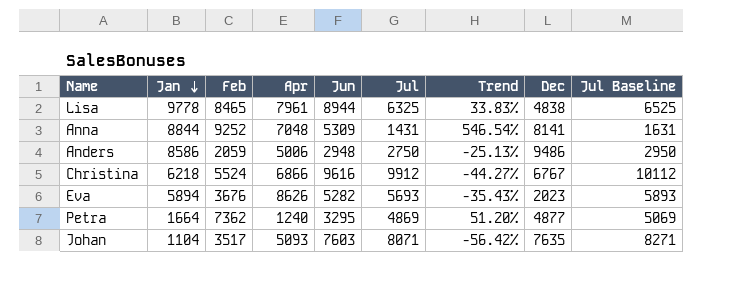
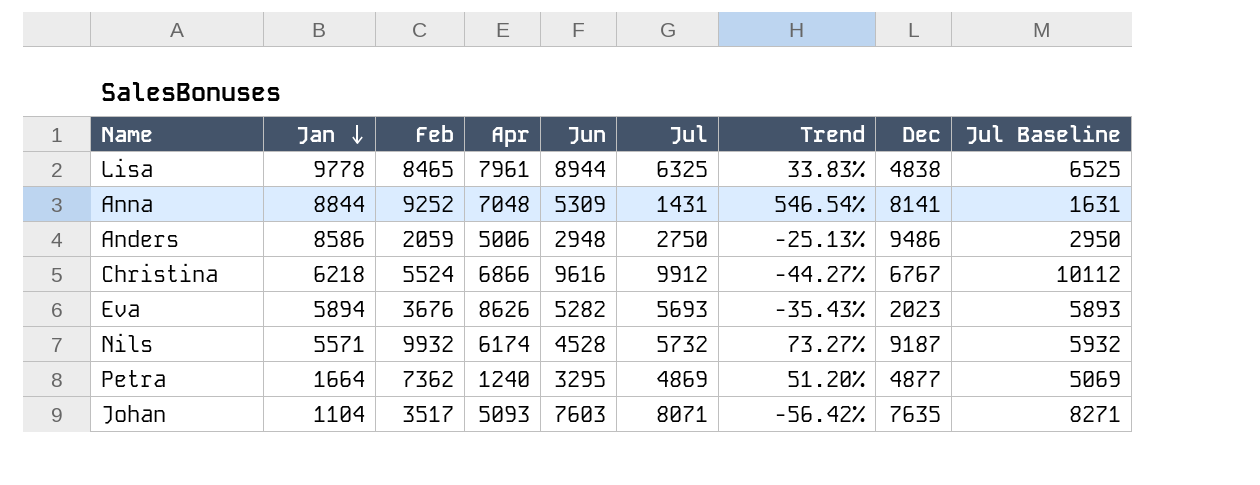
row Nils: none -> 5571 | 9932 | 6174 | 4528 | 5732 | 73.27% | 9187 | 5932

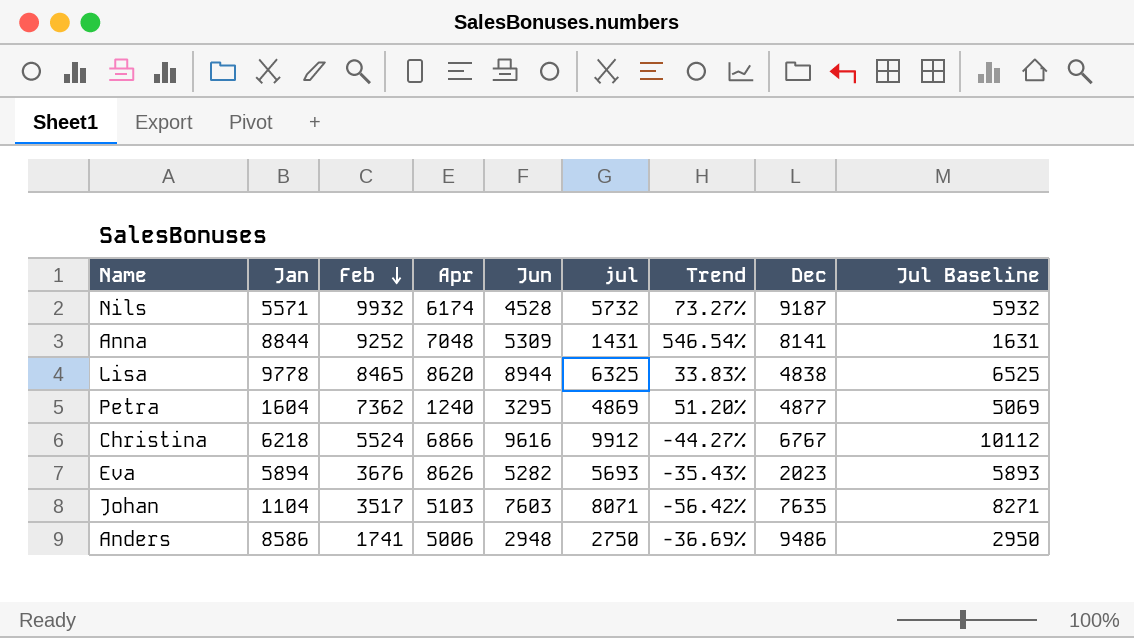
row order: Jan descending -> Feb descending
column name: Jul -> jul
Lisa | Apr: 7961 -> 8620
Petra | Jan: 1664 -> 1604
Johan | Apr: 5093 -> 5103
Anders | Feb: 2059 -> 1741
Anders | Trend: -25.13% -> -36.69%

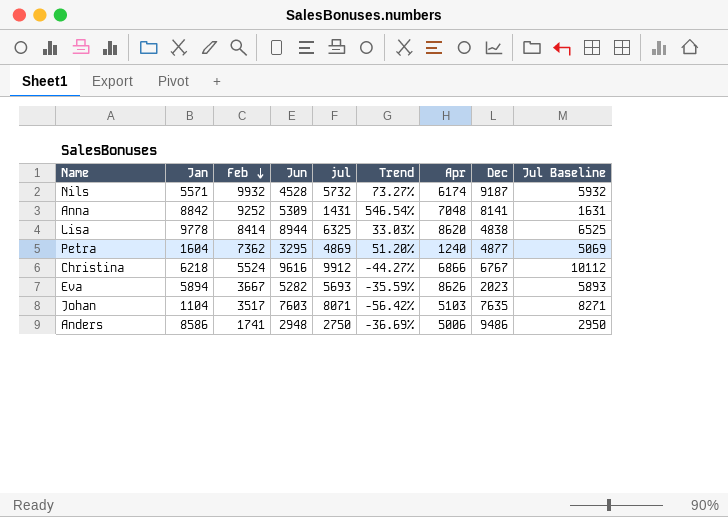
column Apr | position: 4 -> 7
Anna | Jan: 8844 -> 8842
Lisa | Feb: 8465 -> 8414
Lisa | Trend: 33.83% -> 33.03%
Eva | Feb: 3676 -> 3667
Eva | Trend: -35.43% -> -35.59%

